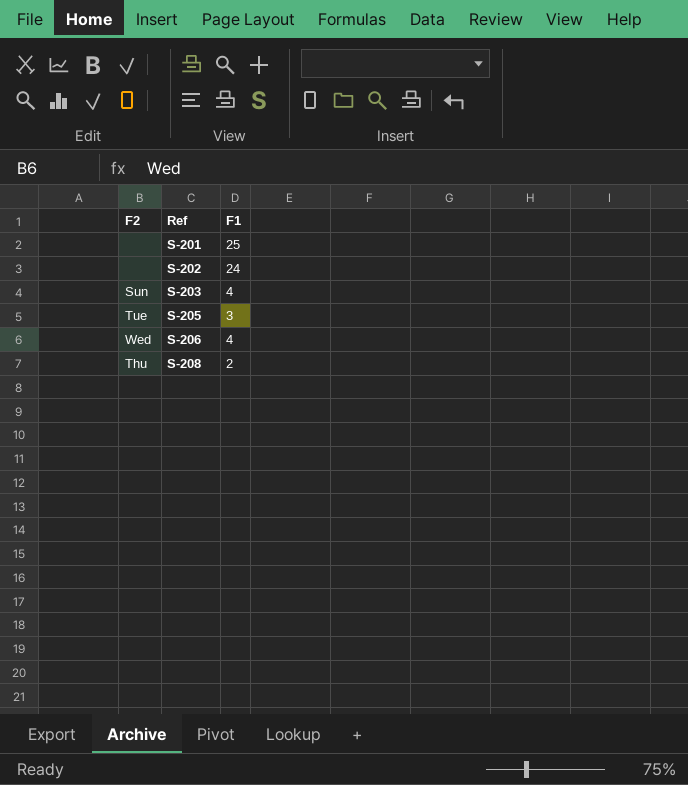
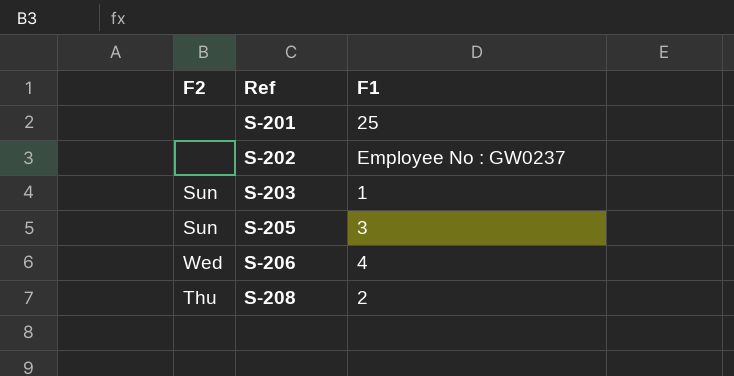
S-202 | F1: 24 -> Employee No : GW0237
S-203 | F1: 4 -> 1
S-205 | F2: Tue -> Sun

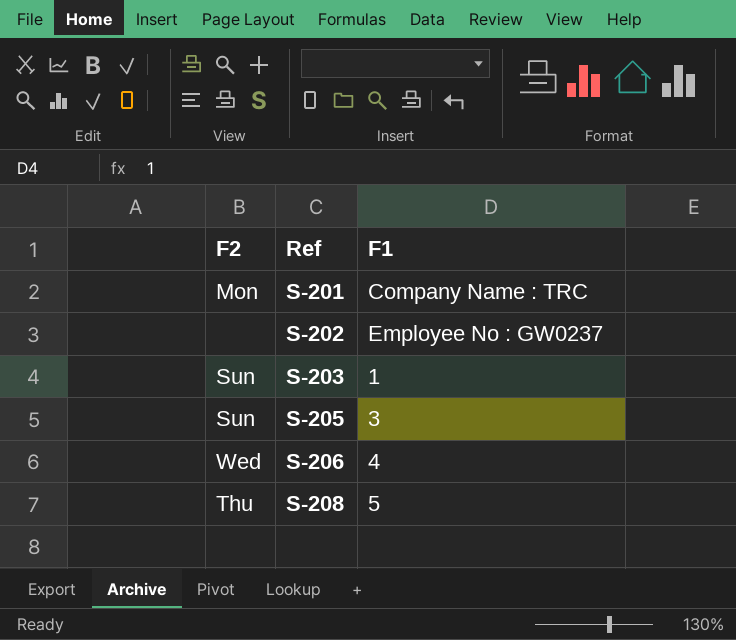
S-201 | F2: none -> Mon
S-201 | F1: 25 -> Company Name : TRC
S-208 | F1: 2 -> 5

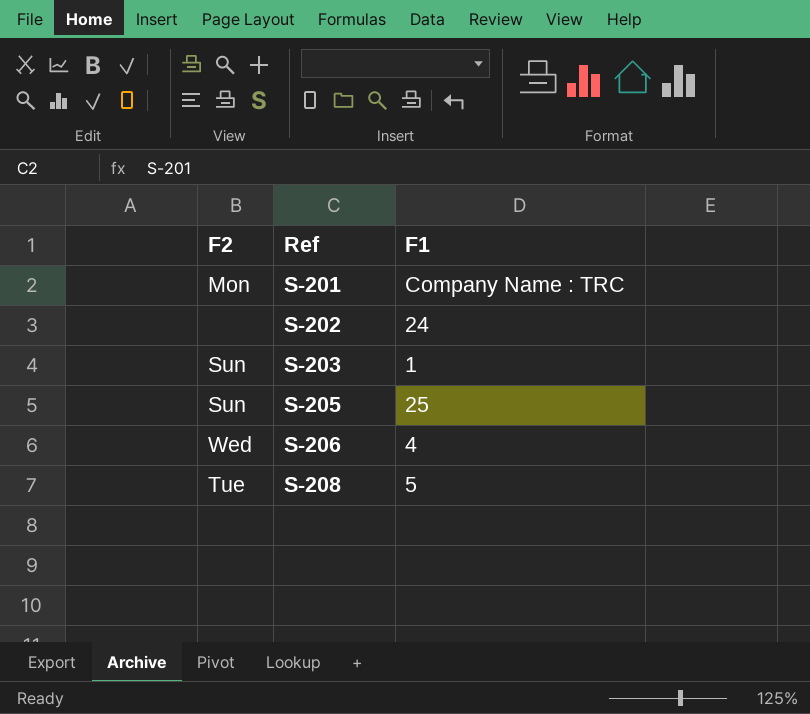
S-202 | F1: Employee No : GW0237 -> 24
S-205 | F1: 3 -> 25
S-208 | F2: Thu -> Tue

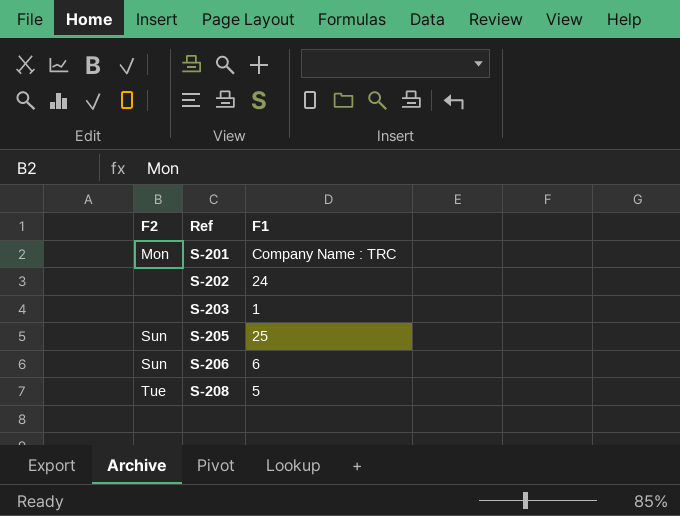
S-203 | F2: Sun -> none
S-206 | F2: Wed -> Sun
S-206 | F1: 4 -> 6

